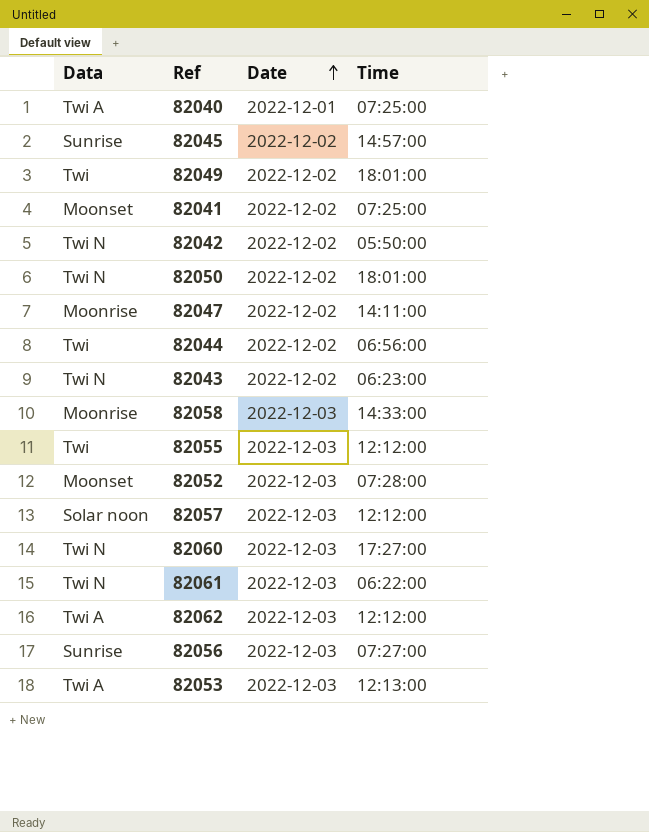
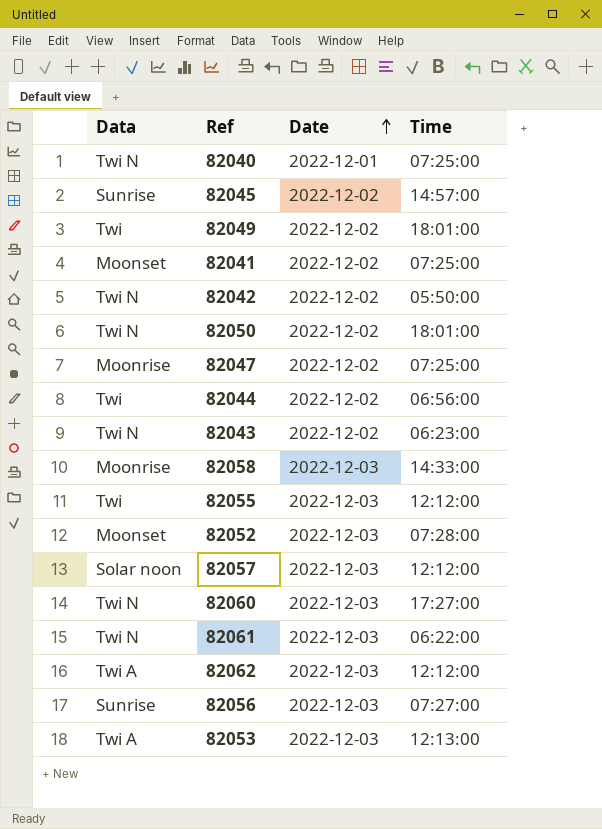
82040 | Data: Twi A -> Twi N
82047 | Time: 14:11:00 -> 07:25:00

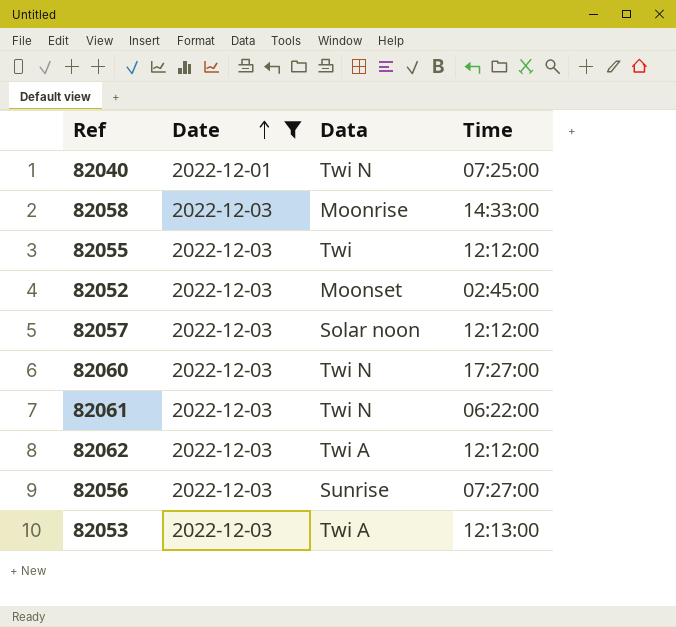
filter: none -> Date != 2022-12-02
column Data | position: 1 -> 3
82052 | Time: 07:28:00 -> 02:45:00

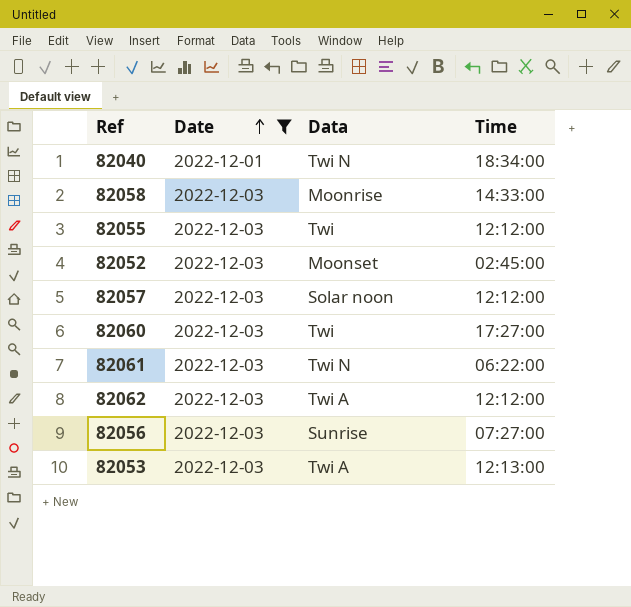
82040 | Time: 07:25:00 -> 18:34:00
82060 | Data: Twi N -> Twi

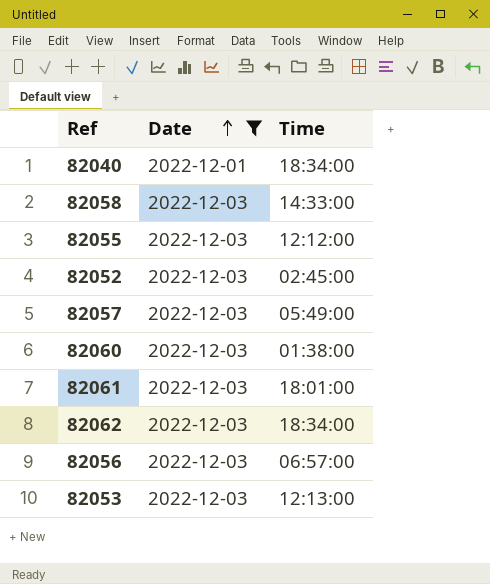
column Data | position: 3 -> none
82057 | Time: 12:12:00 -> 05:49:00
82060 | Time: 17:27:00 -> 01:38:00
82061 | Time: 06:22:00 -> 18:01:00
82062 | Time: 12:12:00 -> 18:34:00
82056 | Time: 07:27:00 -> 06:57:00

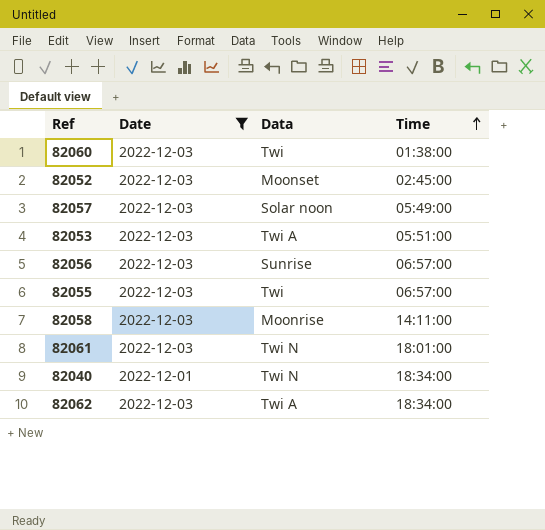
row order: Date ascending -> Time ascending
column Data | position: none -> 3
82053 | Time: 12:13:00 -> 05:51:00
82055 | Time: 12:12:00 -> 06:57:00
82058 | Time: 14:33:00 -> 14:11:00

